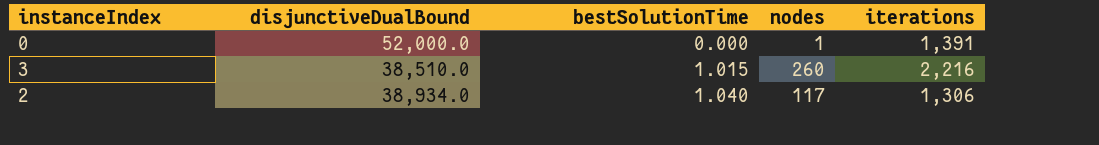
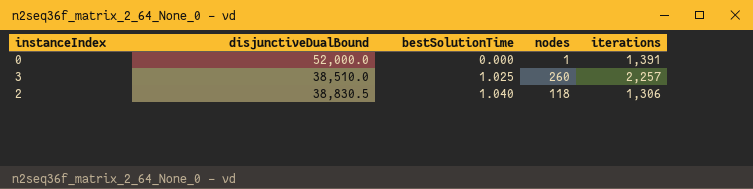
3 | bestSolutionTime: 1.015 -> 1.025
3 | iterations: 2,216 -> 2,257
2 | disjunctiveDualBound: 38,934.0 -> 38,830.5
2 | nodes: 117 -> 118

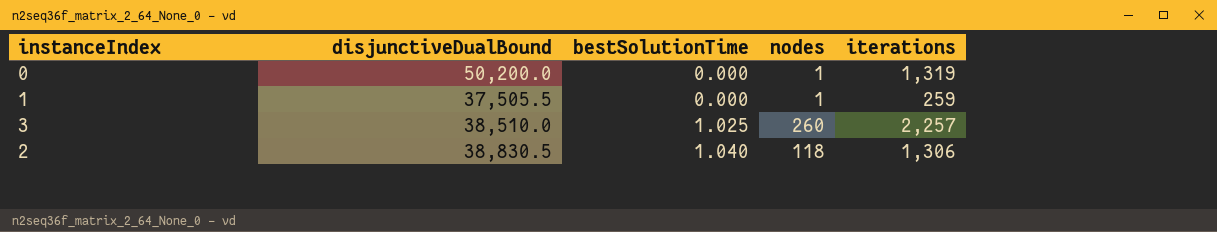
0 | disjunctiveDualBound: 52,000.0 -> 50,200.0
0 | iterations: 1,391 -> 1,319
row 1: none -> 37,505.5 | 0.000 | 1 | 259

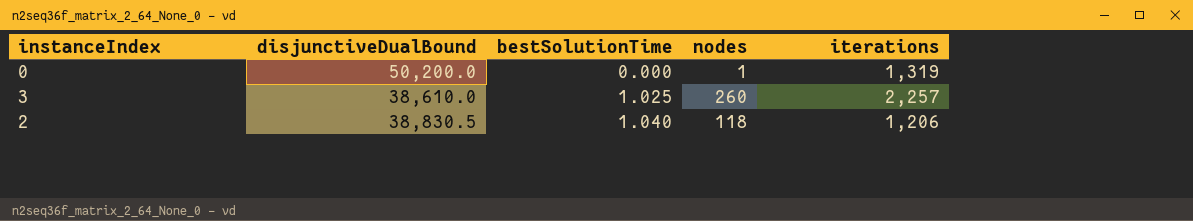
row 1: 37,505.5 | 0.000 | 1 | 259 -> none
3 | disjunctiveDualBound: 38,510.0 -> 38,610.0
2 | iterations: 1,306 -> 1,206

